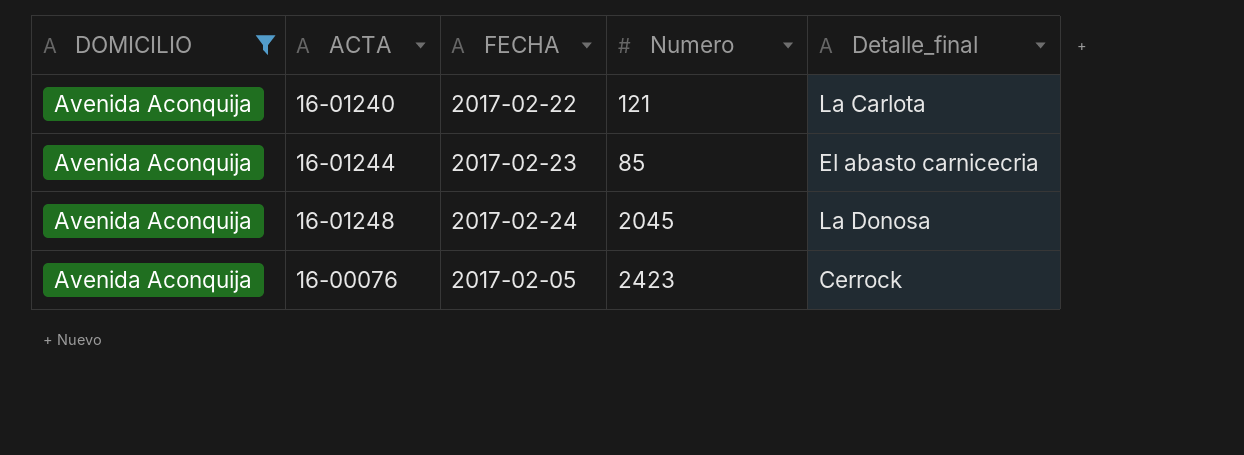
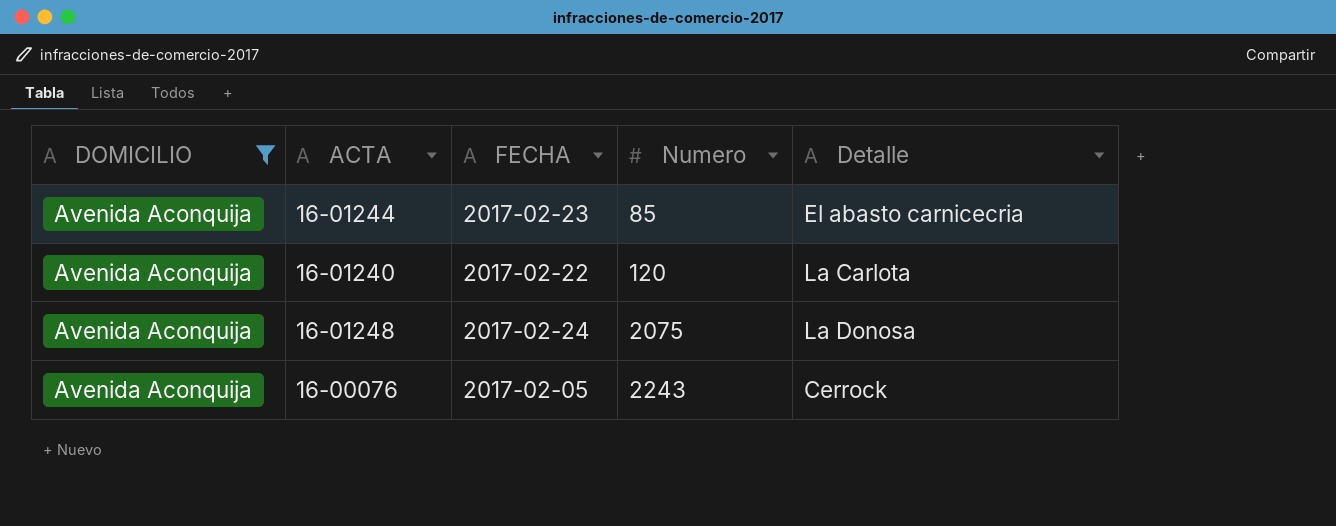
row order: none -> Numero ascending
column name: Detalle_final -> Detalle
16-01240 | Numero: 121 -> 120
16-01248 | Numero: 2045 -> 2075
16-00076 | Numero: 2423 -> 2243

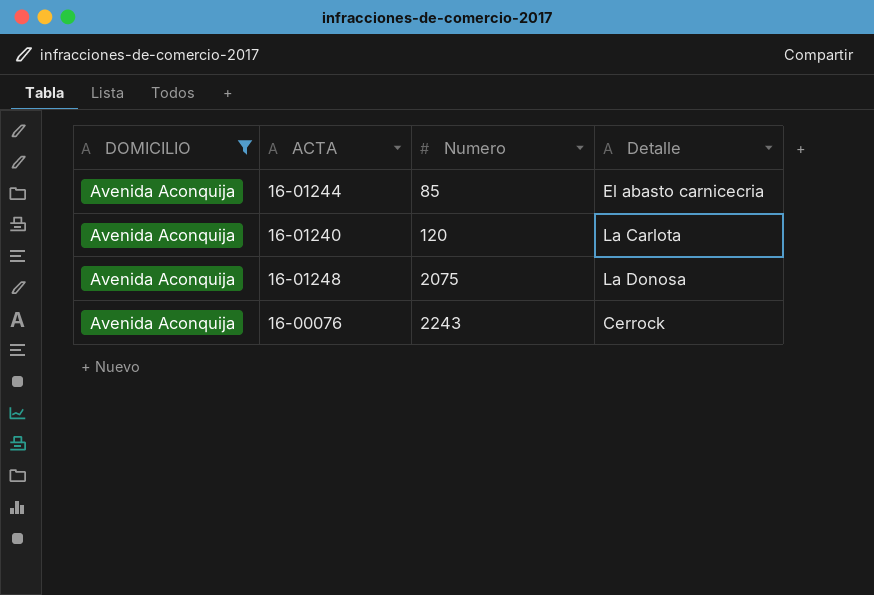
column FECHA | position: 3 -> none

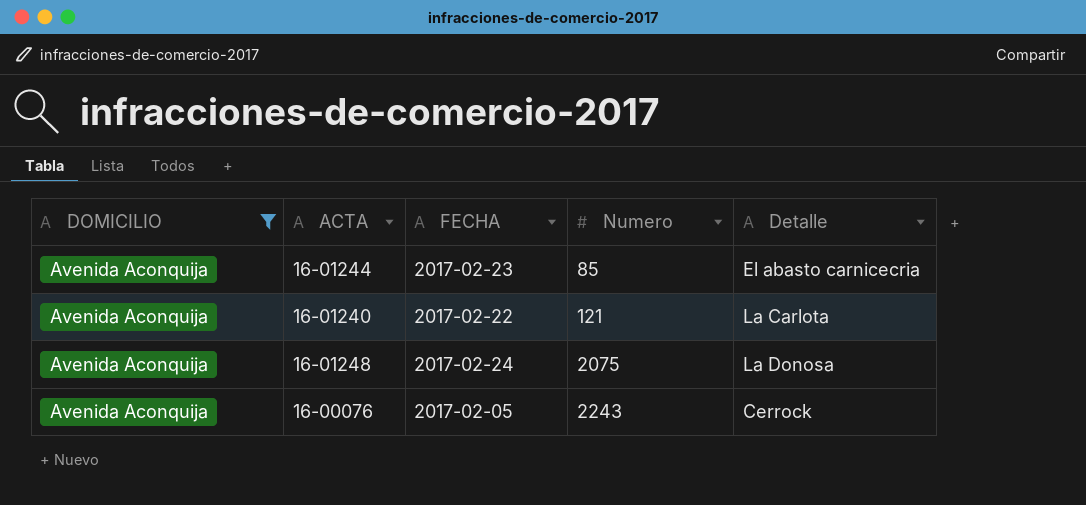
column FECHA | position: none -> 3
16-01240 | Numero: 120 -> 121

